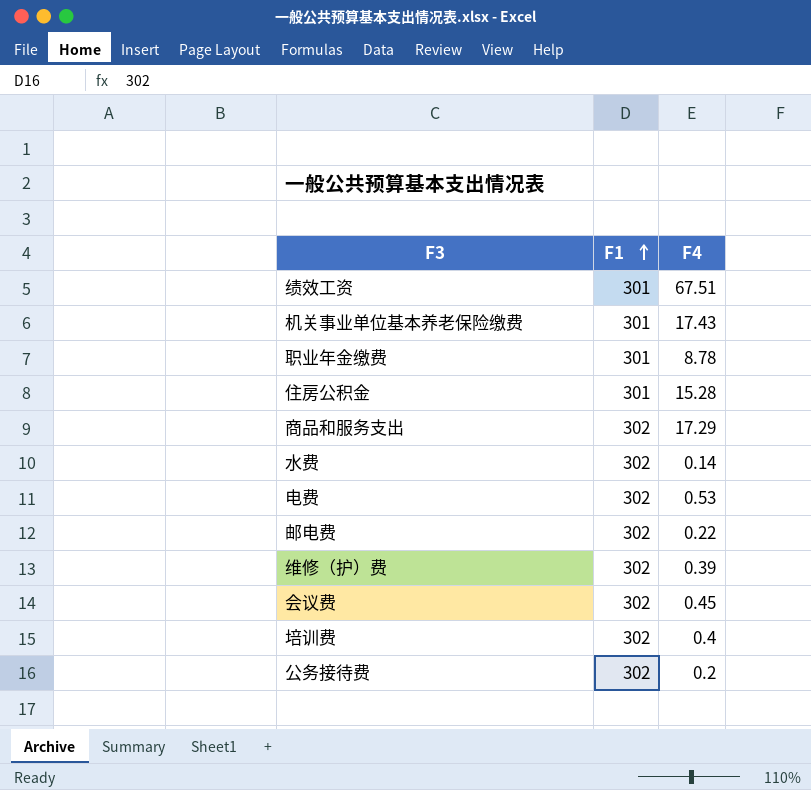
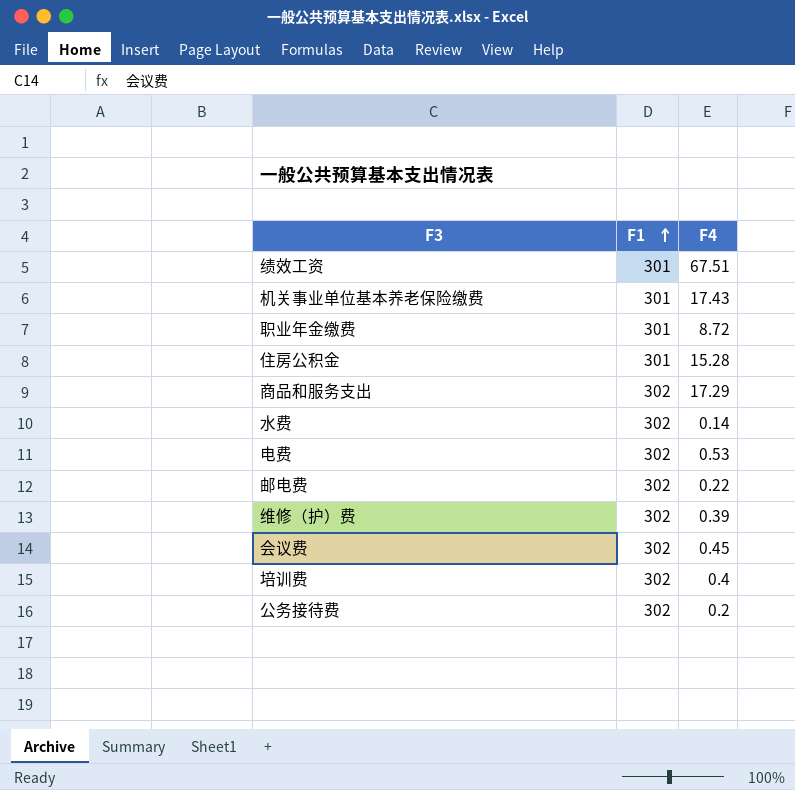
职业年金缴费 | F4: 8.78 -> 8.72

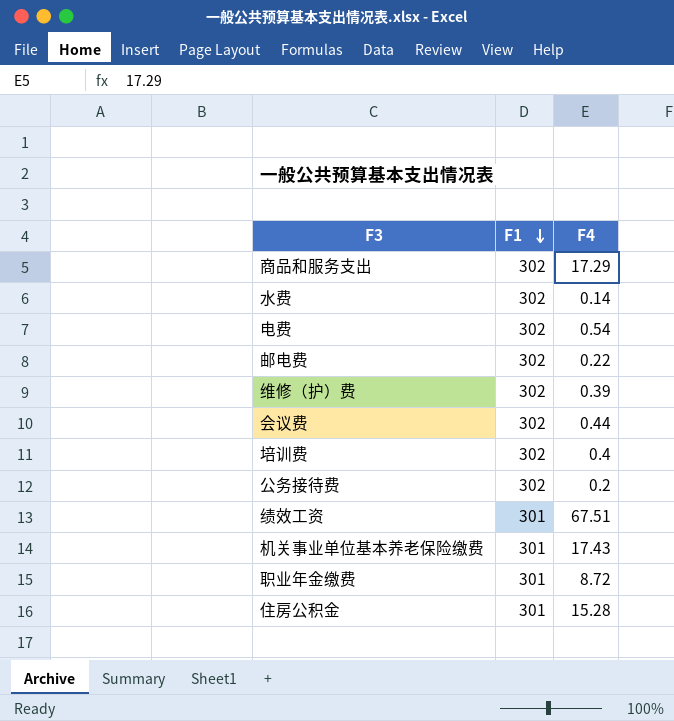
row order: F1 ascending -> F1 descending
电费 | F4: 0.53 -> 0.54
会议费 | F4: 0.45 -> 0.44

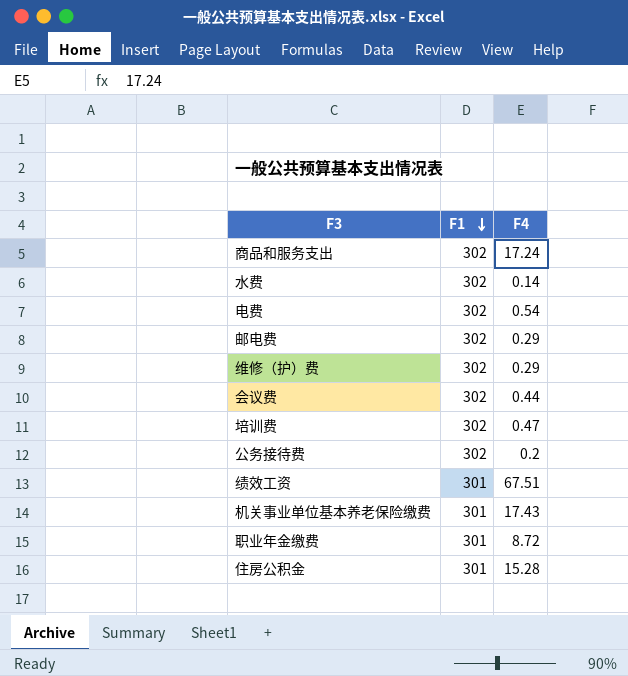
商品和服务支出 | F4: 17.29 -> 17.24
邮电费 | F4: 0.22 -> 0.29
维修（护）费 | F4: 0.39 -> 0.29
培训费 | F4: 0.4 -> 0.47

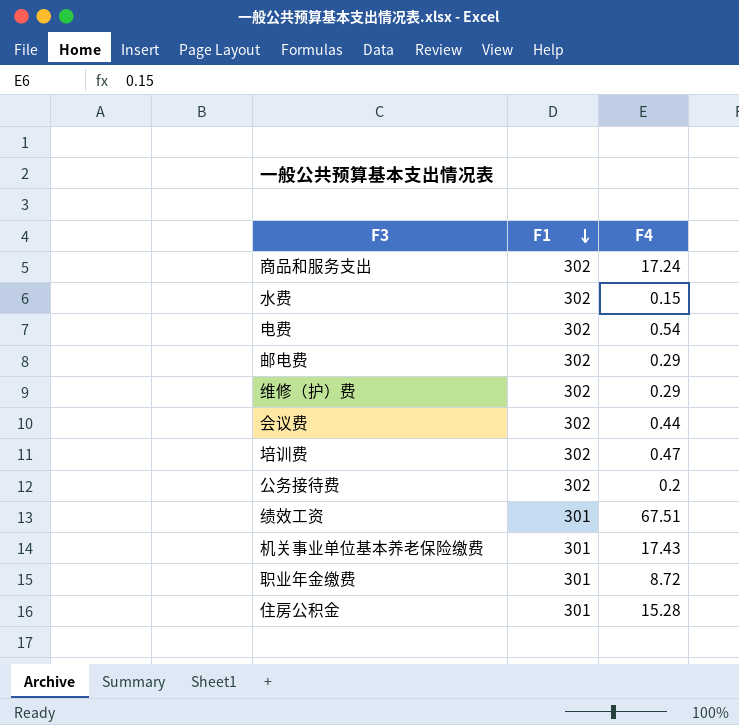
水费 | F4: 0.14 -> 0.15

